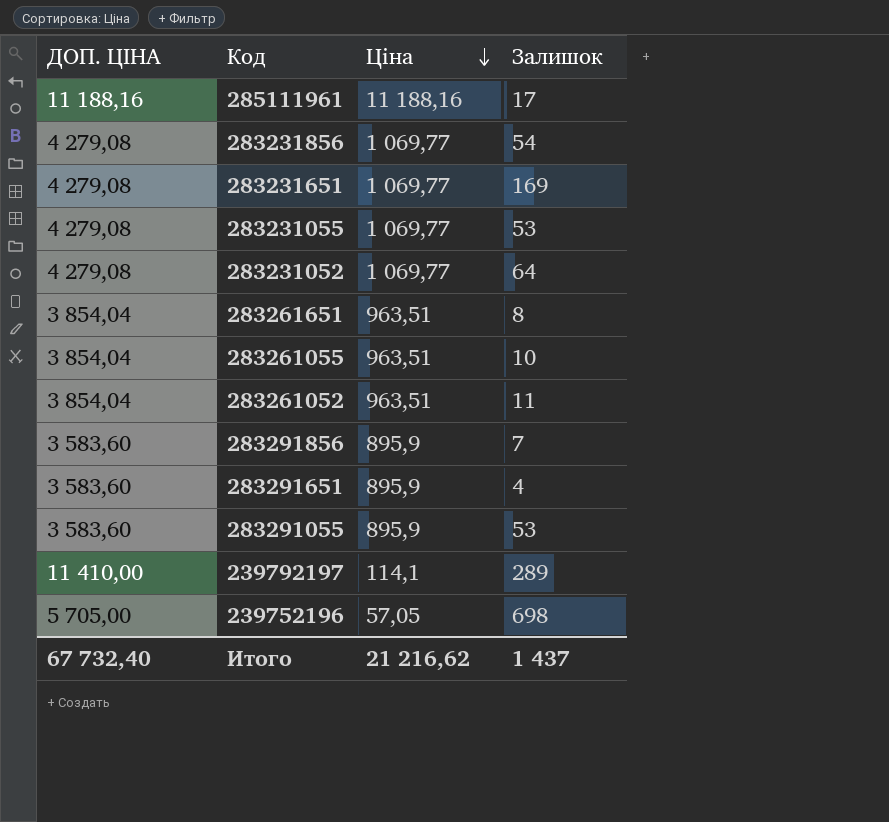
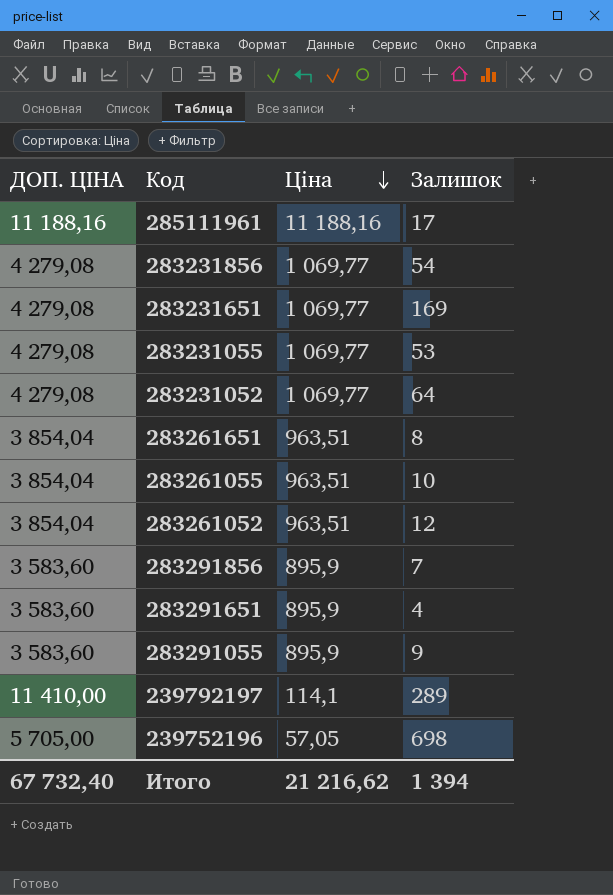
283261052 | Залишок: 11 -> 12
283291055 | Залишок: 53 -> 9
Итого | Залишок: 1 437 -> 1 394

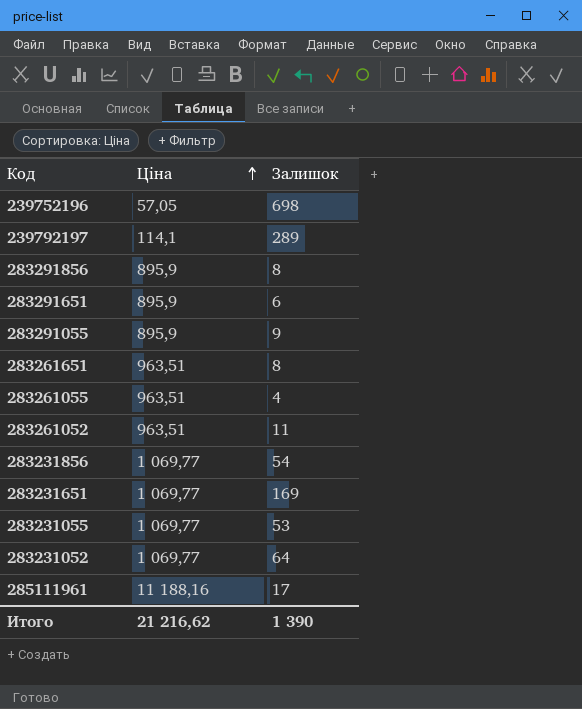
row order: Ціна descending -> Ціна ascending
column ДОП. ЦІНА | position: 1 -> none
283291856 | Залишок: 7 -> 8
283291651 | Залишок: 4 -> 6
283261055 | Залишок: 10 -> 4
283261052 | Залишок: 12 -> 11
Итого | Залишок: 1 394 -> 1 390

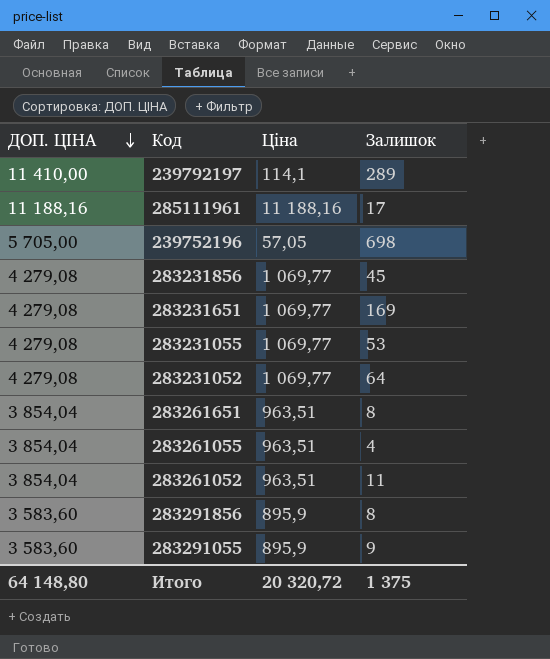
row order: Ціна ascending -> ДОП. ЦІНА descending
column ДОП. ЦІНА | position: none -> 1
row 283291651: 895,9 | 6 -> none
283231856 | Залишок: 54 -> 45
Итого | Ціна: 21 216,62 -> 20 320,72
Итого | Залишок: 1 390 -> 1 375

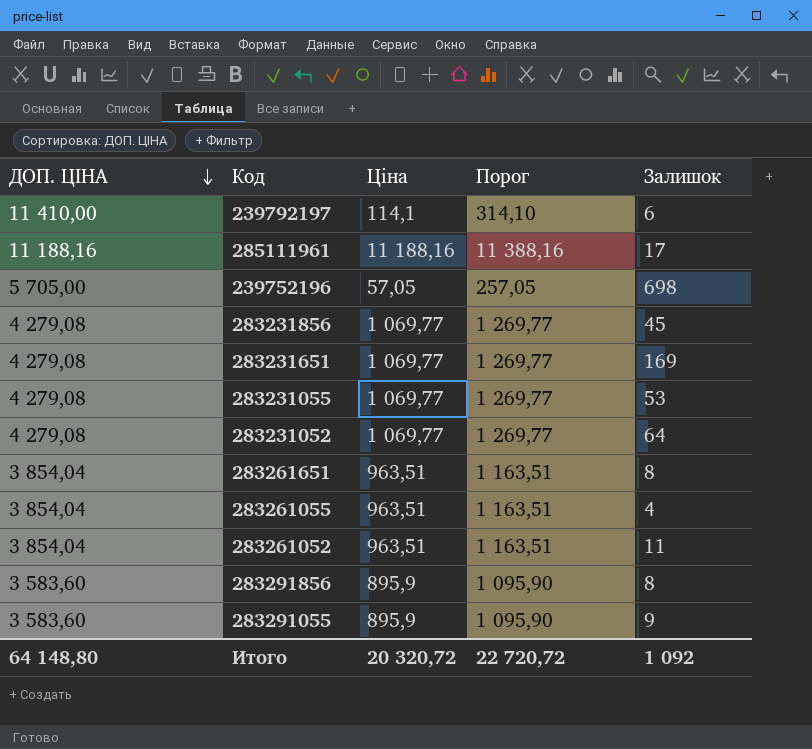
column Порог | formula: none -> [Ціна] + 200
239792197 | Залишок: 289 -> 6
Итого | Залишок: 1 375 -> 1 092

